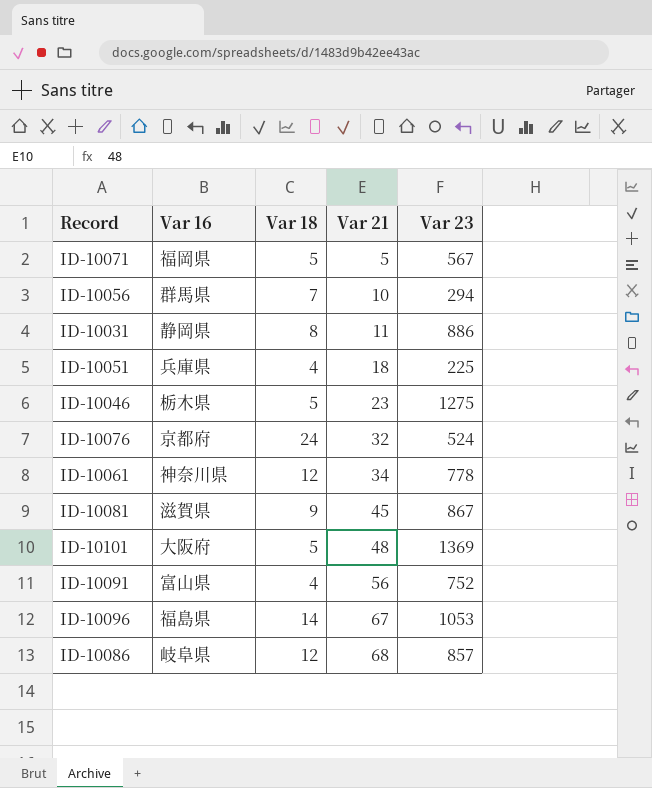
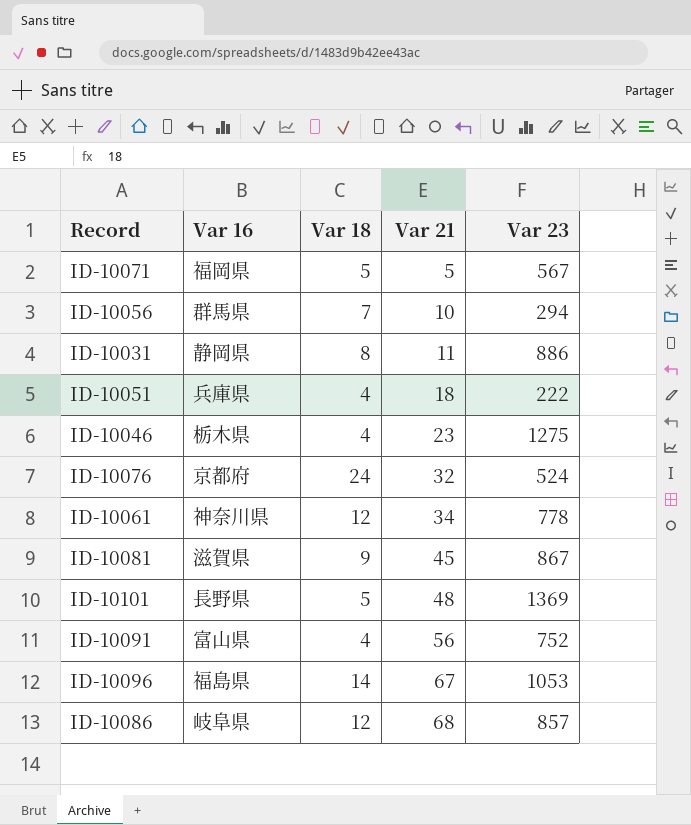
ID-10051 | Var 23: 225 -> 222
ID-10046 | Var 18: 5 -> 4
ID-10101 | Var 16: 大阪府 -> 長野県

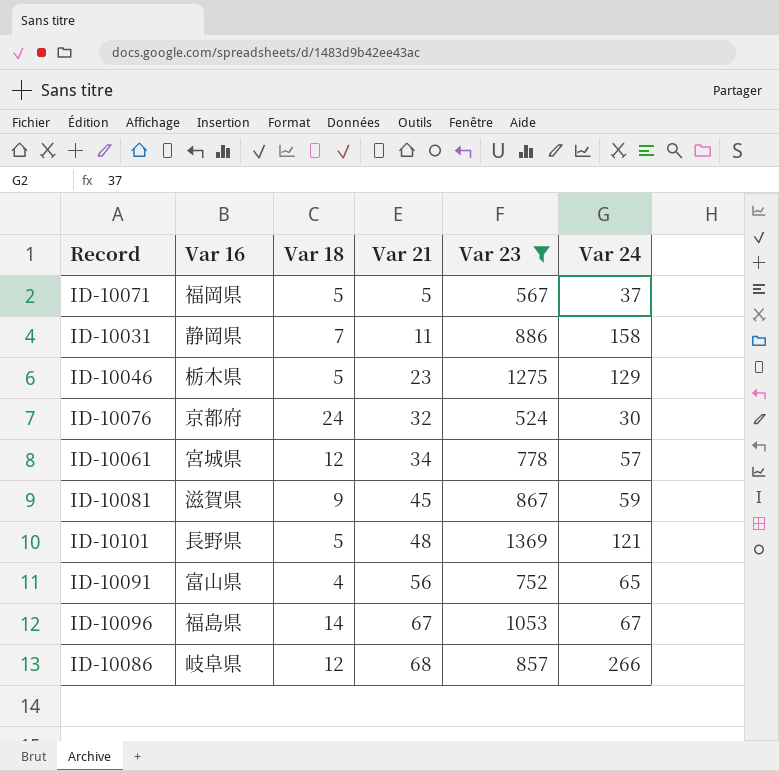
filter: none -> Var 23 >= 524
column Var 24 | position: none -> 6
ID-10031 | Var 18: 8 -> 7
ID-10046 | Var 18: 4 -> 5
ID-10061 | Var 16: 神奈川県 -> 宮城県

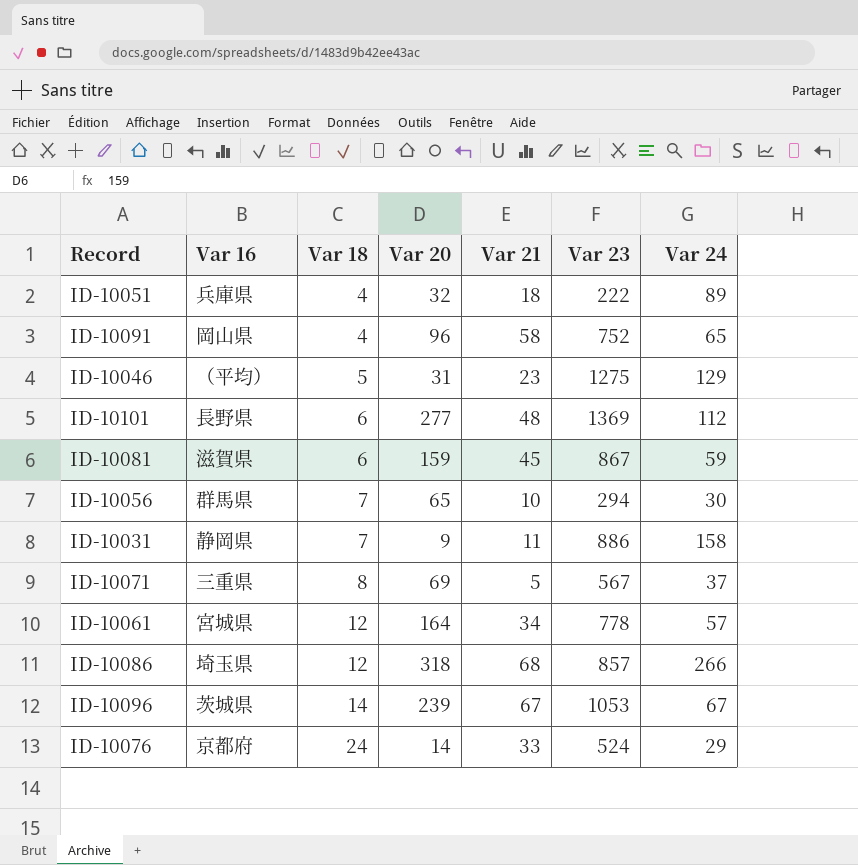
filter: Var 23 >= 524 -> none
row order: Var 21 ascending -> Var 18 ascending
column Var 20 | position: none -> 4
ID-10091 | Var 16: 富山県 -> 岡山県
ID-10091 | Var 21: 56 -> 58
ID-10046 | Var 16: 栃木県 -> （平均）
ID-10101 | Var 18: 5 -> 6
ID-10101 | Var 24: 121 -> 112
ID-10081 | Var 18: 9 -> 6
ID-10071 | Var 16: 福岡県 -> 三重県
ID-10071 | Var 18: 5 -> 8
ID-10086 | Var 16: 岐阜県 -> 埼玉県
ID-10096 | Var 16: 福島県 -> 茨城県
ID-10076 | Var 21: 32 -> 33
ID-10076 | Var 24: 30 -> 29

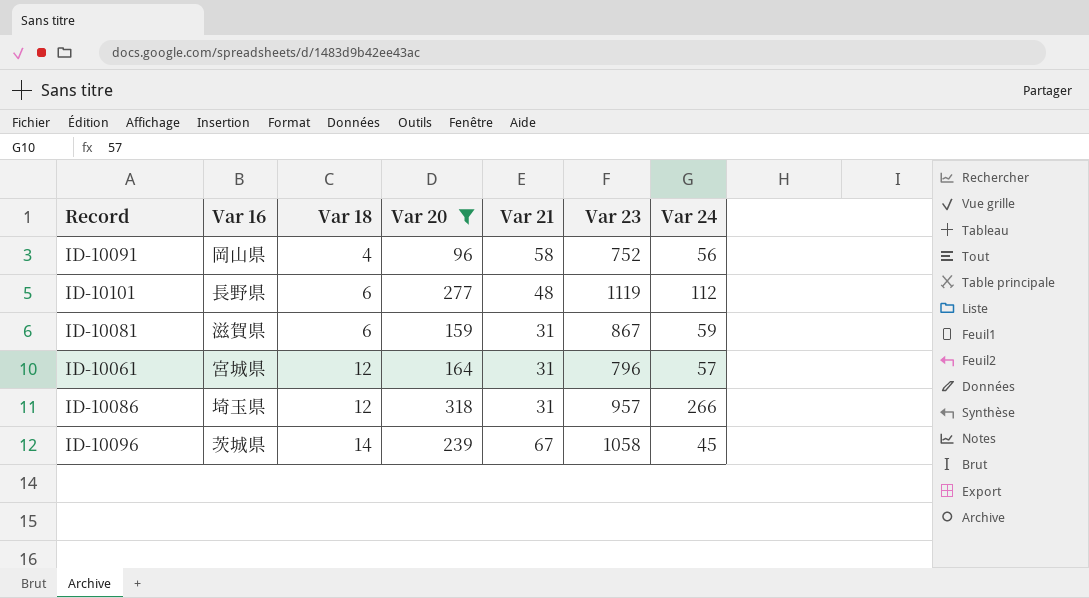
filter: none -> Var 20 >= 96
ID-10091 | Var 24: 65 -> 56
ID-10101 | Var 23: 1369 -> 1119
ID-10081 | Var 21: 45 -> 31
ID-10061 | Var 21: 34 -> 31
ID-10061 | Var 23: 778 -> 796
ID-10086 | Var 21: 68 -> 31
ID-10086 | Var 23: 857 -> 957
ID-10096 | Var 23: 1053 -> 1058
ID-10096 | Var 24: 67 -> 45

